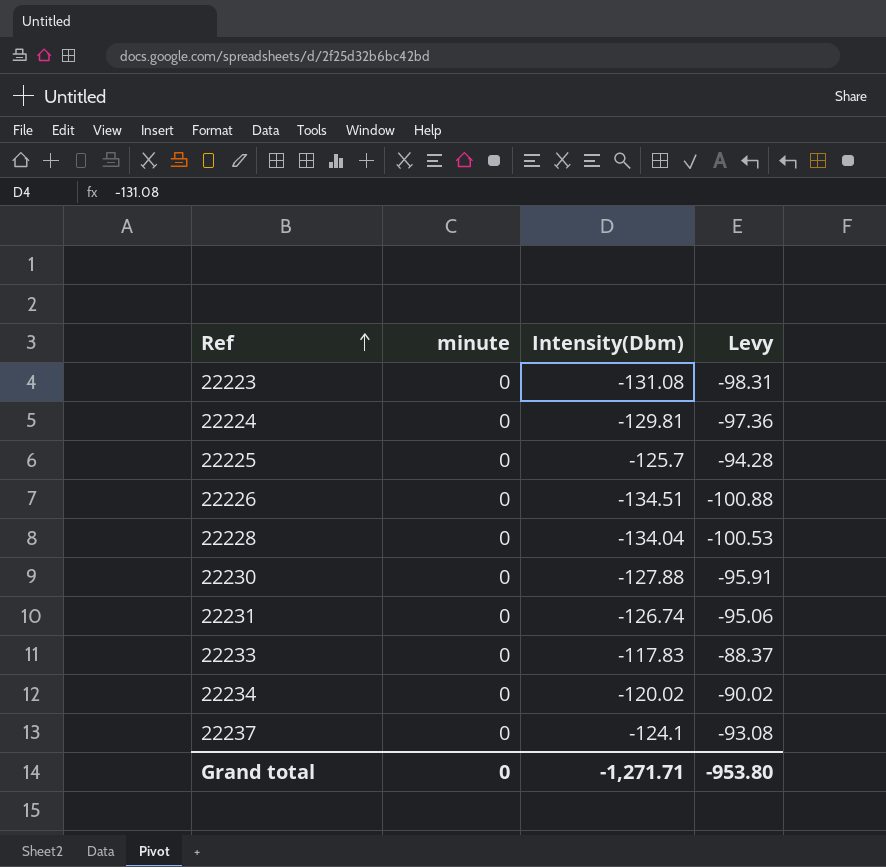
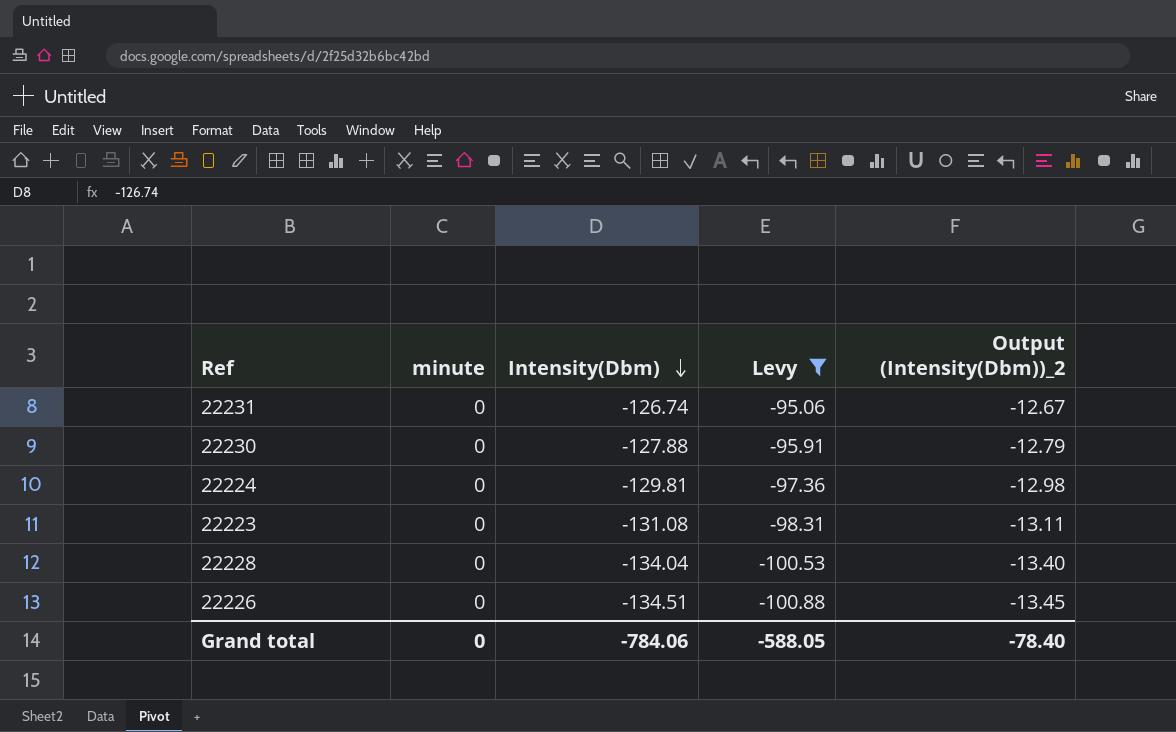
filter: none -> Levy <= -95.06
row order: Ref ascending -> Intensity(Dbm) descending
column Output (Intensity(Dbm))_2 | formula: none -> [Intensity(Dbm)] * 0.1
Grand total | Intensity(Dbm): -1,271.71 -> -784.06
Grand total | Levy: -953.80 -> -588.05

